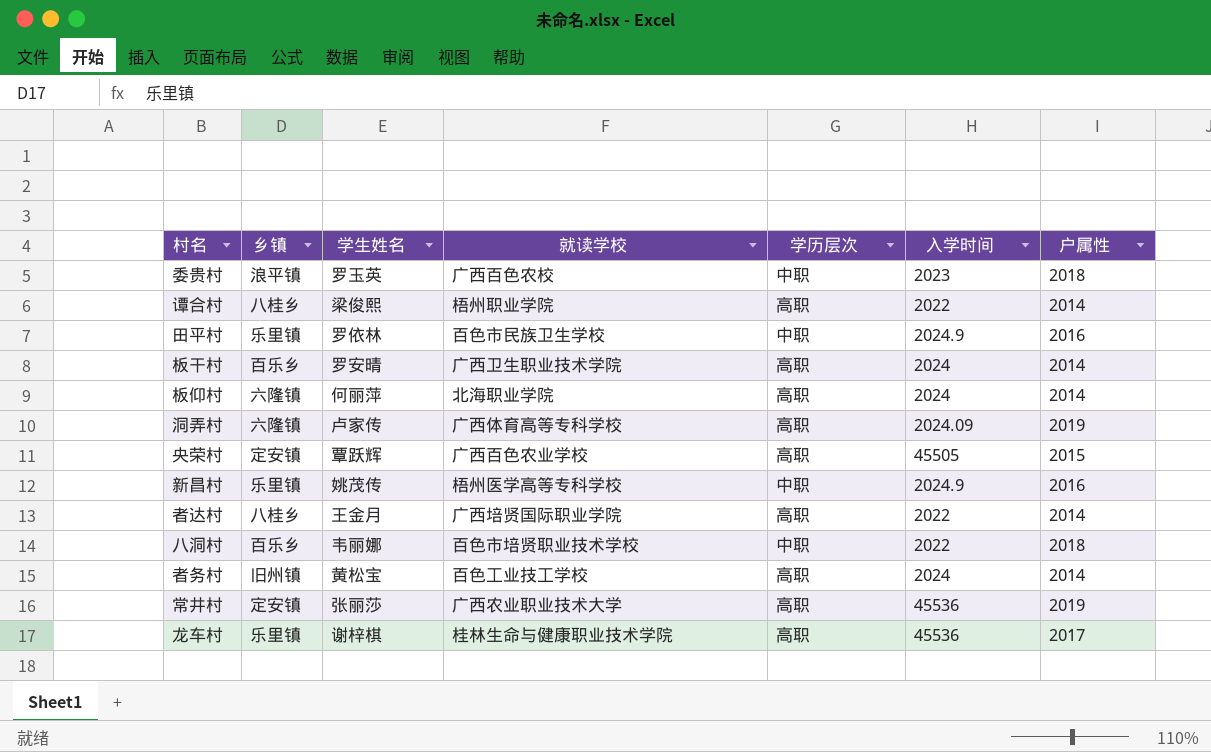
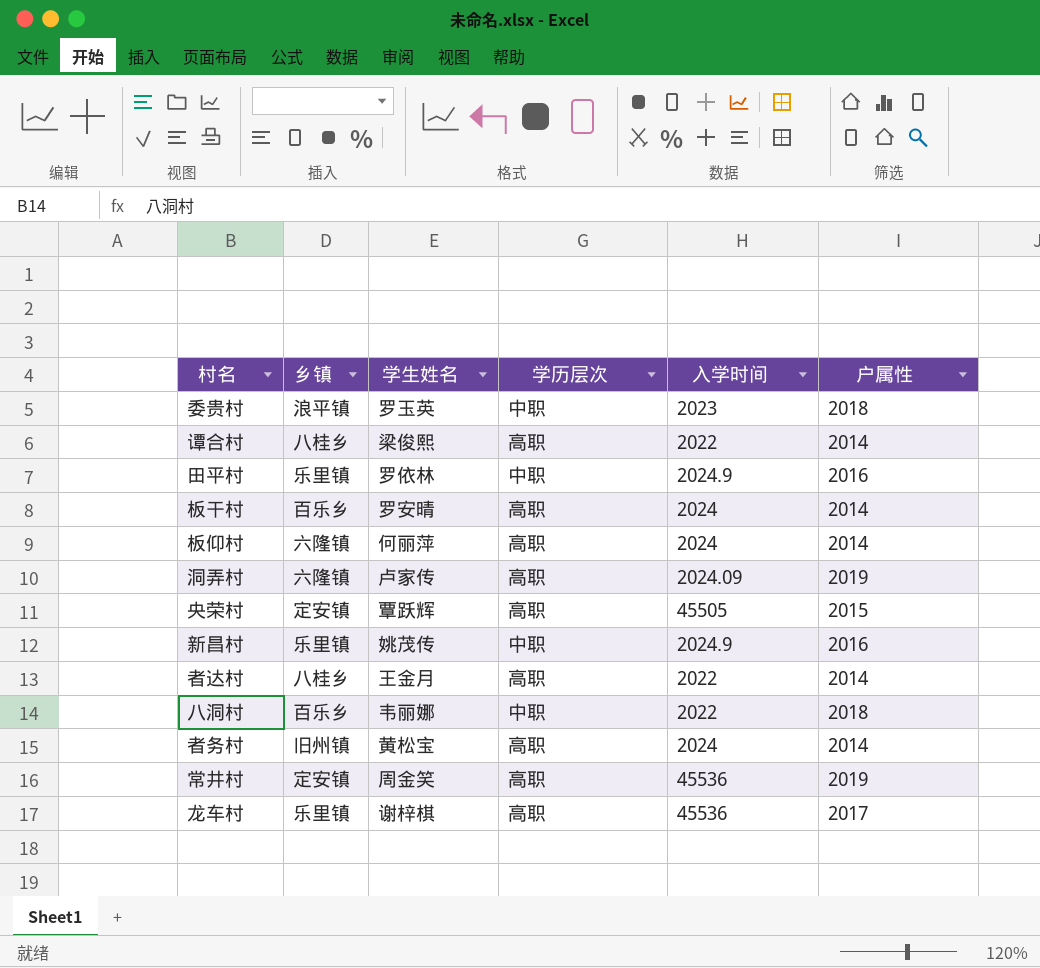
column 就读学校 | position: 4 -> none
常井村 | 学生姓名: 张丽莎 -> 周金笑

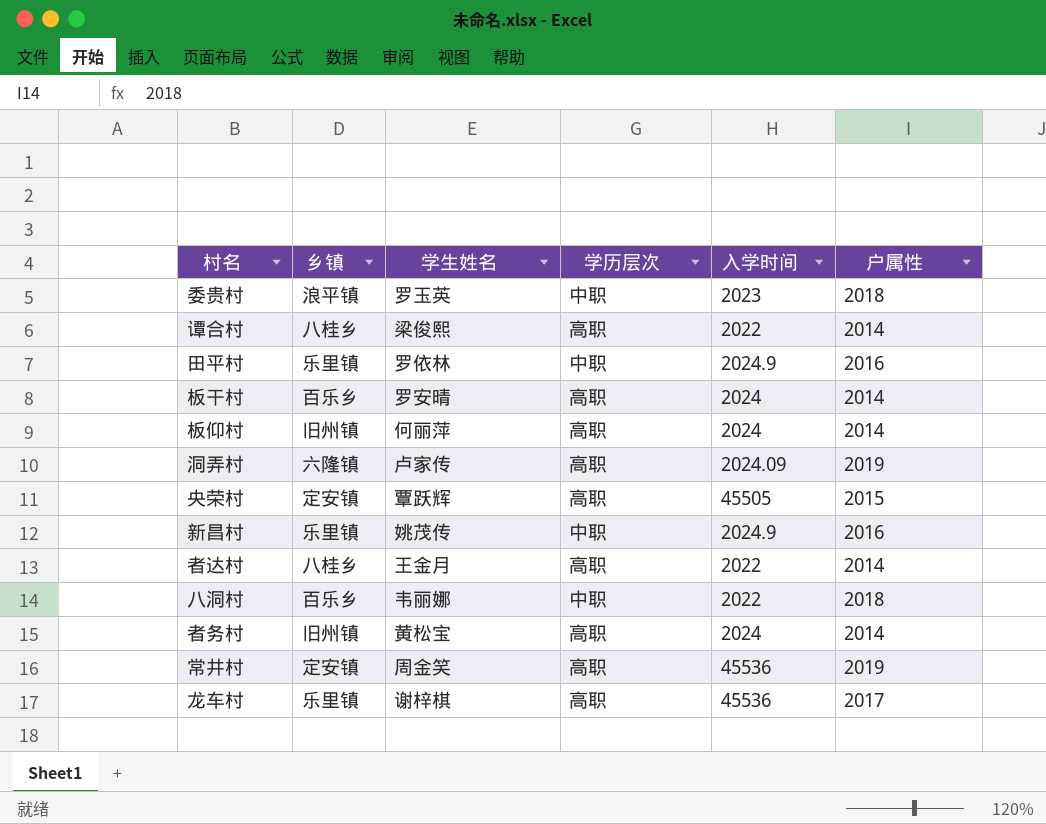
板仰村 | 乡镇: 六隆镇 -> 旧州镇

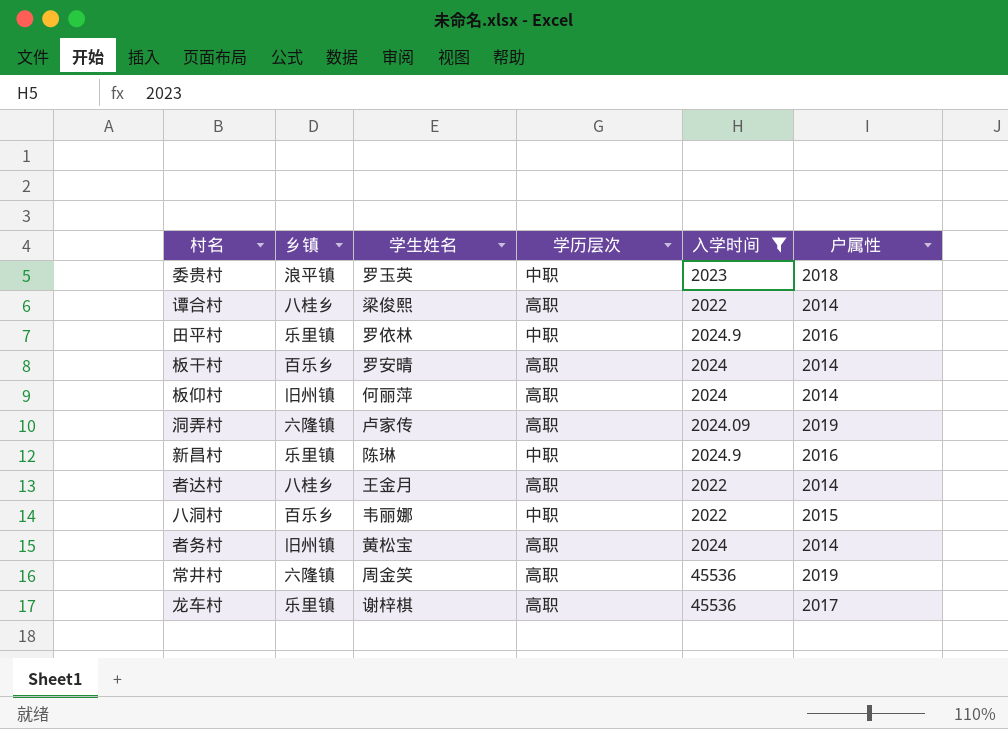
filter: none -> 入学时间 != 45505
新昌村 | 学生姓名: 姚茂传 -> 陈琳
八洞村 | 户属性: 2018 -> 2015
常井村 | 乡镇: 定安镇 -> 六隆镇

